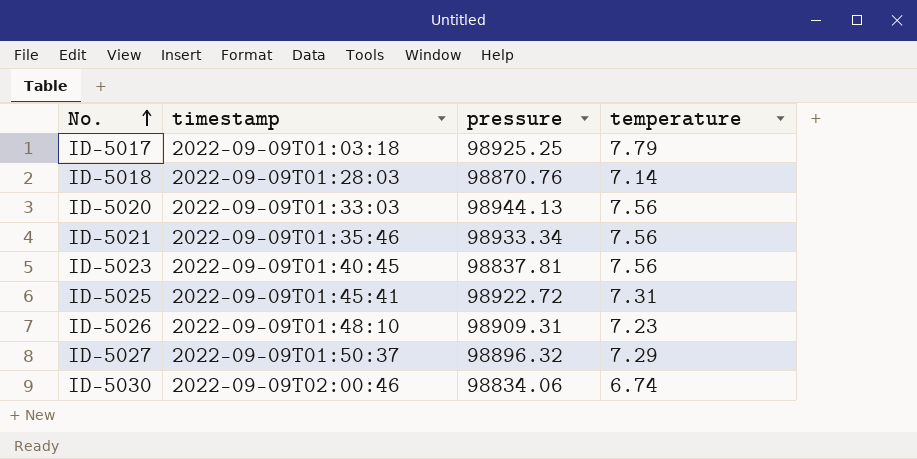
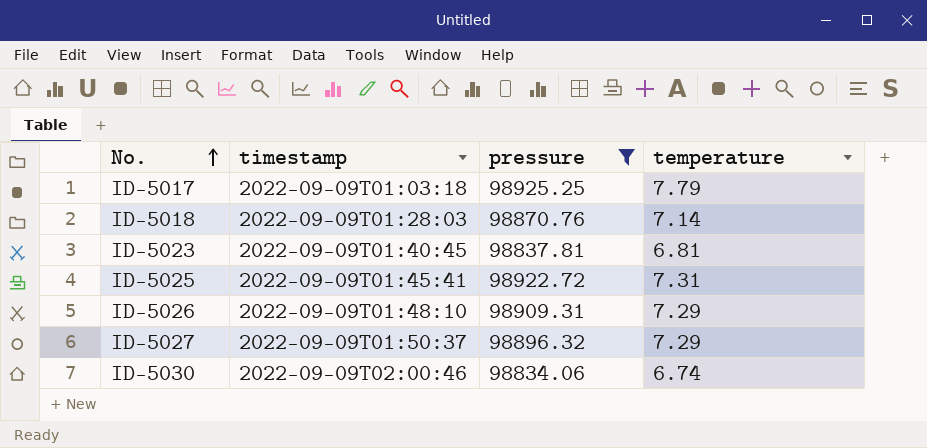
filter: none -> pressure <= 98925.25
ID-5023 | temperature: 7.56 -> 6.81
ID-5026 | temperature: 7.23 -> 7.29

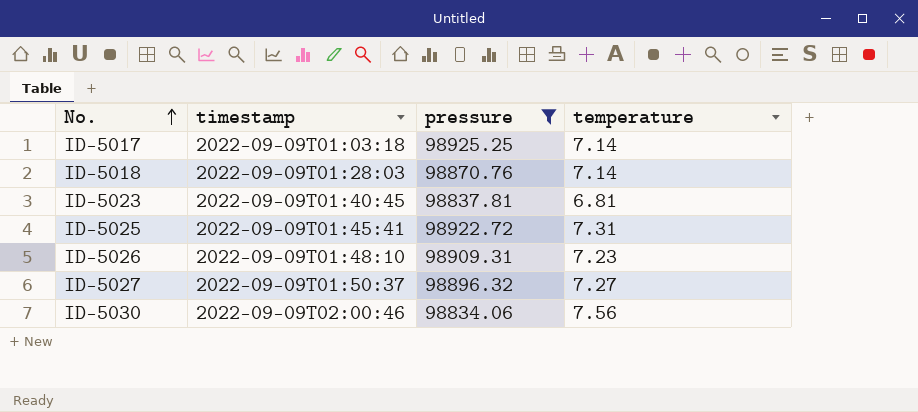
ID-5017 | temperature: 7.79 -> 7.14
ID-5026 | temperature: 7.29 -> 7.23
ID-5027 | temperature: 7.29 -> 7.27
ID-5030 | temperature: 6.74 -> 7.56

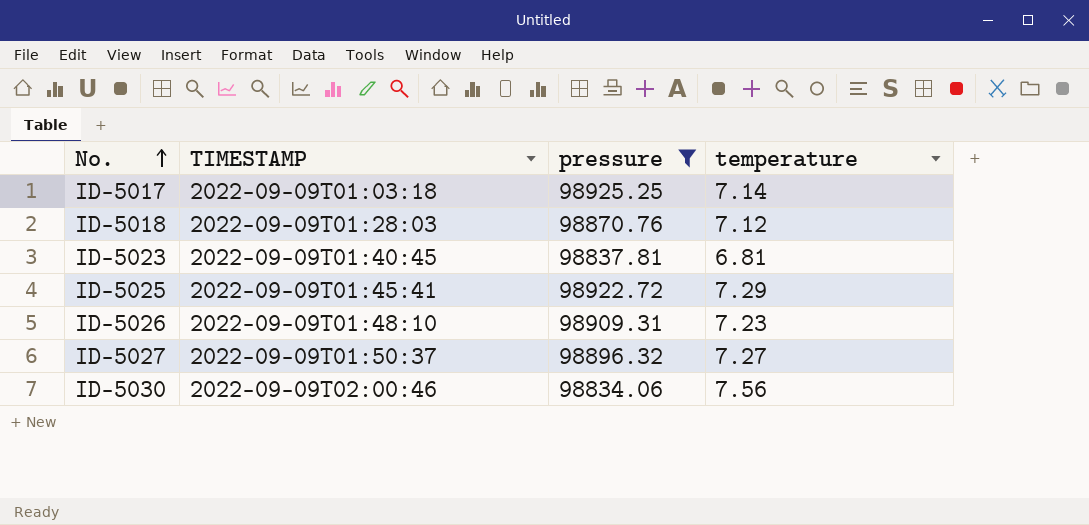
column name: timestamp -> TIMESTAMP
ID-5018 | temperature: 7.14 -> 7.12
ID-5025 | temperature: 7.31 -> 7.29

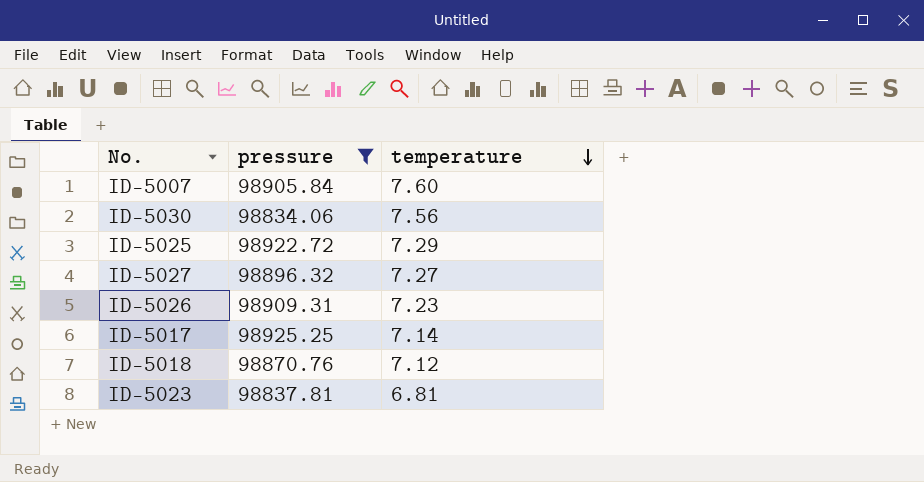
row order: No. ascending -> temperature descending
column TIMESTAMP | position: 2 -> none
row ID-5007: none -> 98905.84 | 7.60

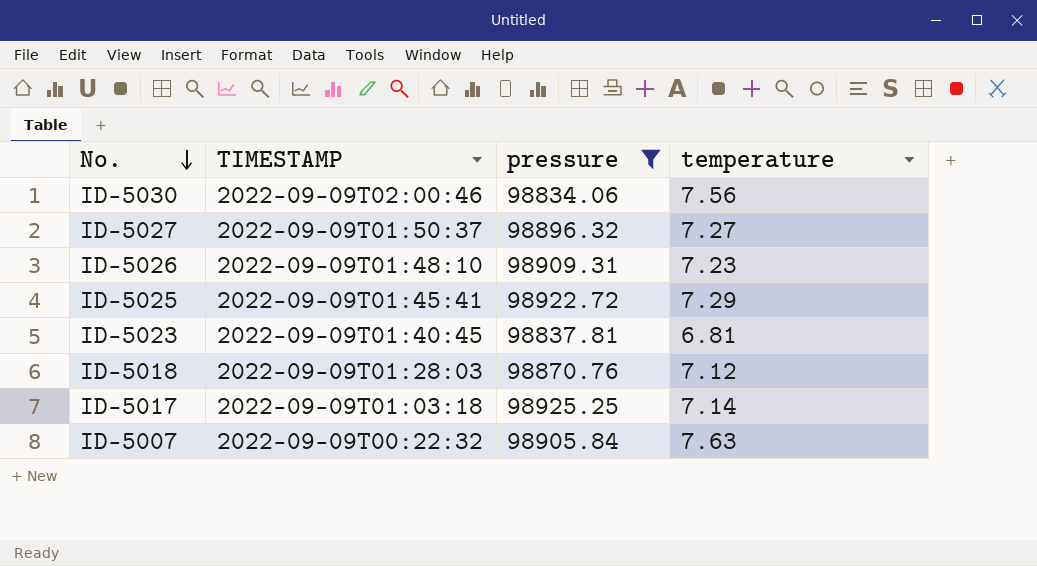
row order: temperature descending -> No. descending
column TIMESTAMP | position: none -> 2
ID-5007 | temperature: 7.60 -> 7.63

